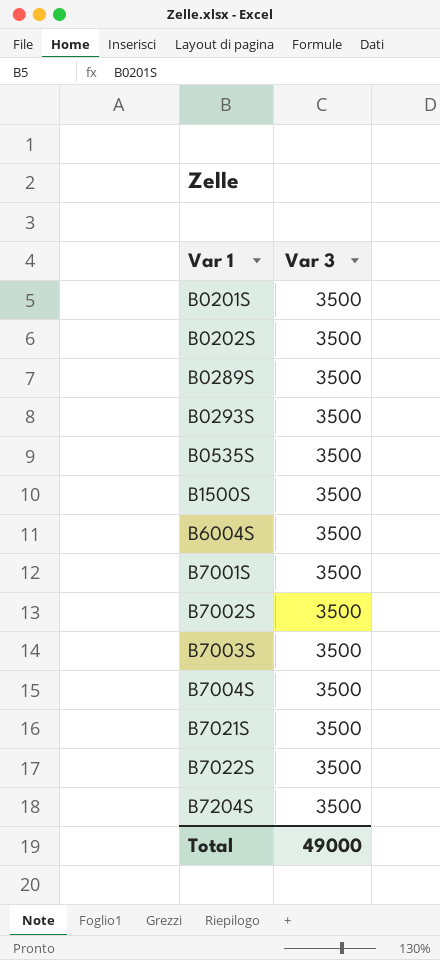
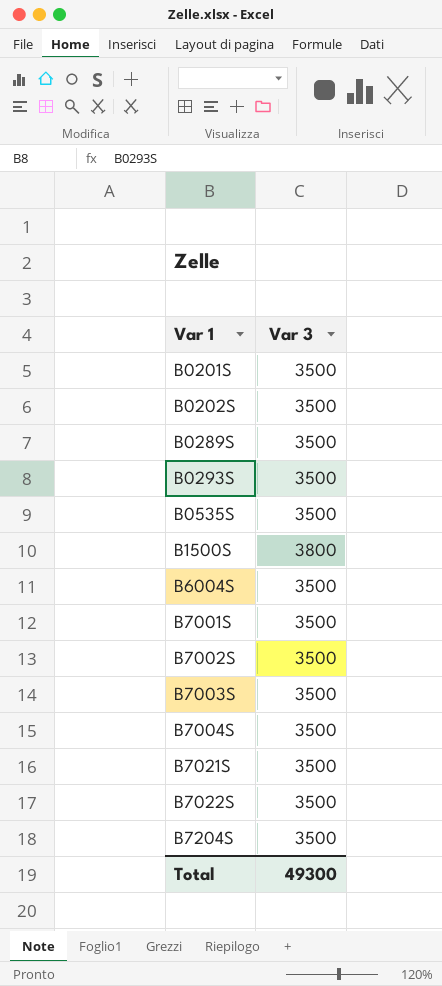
B1500S | Var 3: 3500 -> 3800
Total | Var 3: 49000 -> 49300

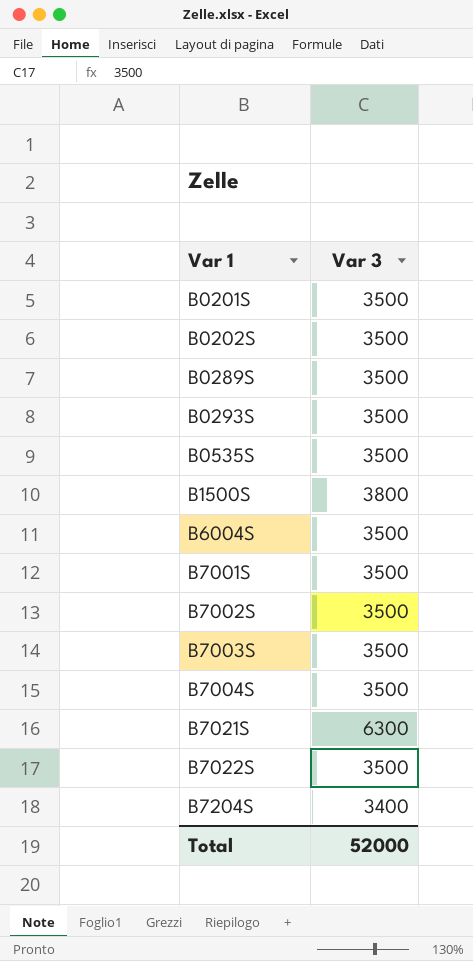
B7021S | Var 3: 3500 -> 6300
B7204S | Var 3: 3500 -> 3400
Total | Var 3: 49300 -> 52000

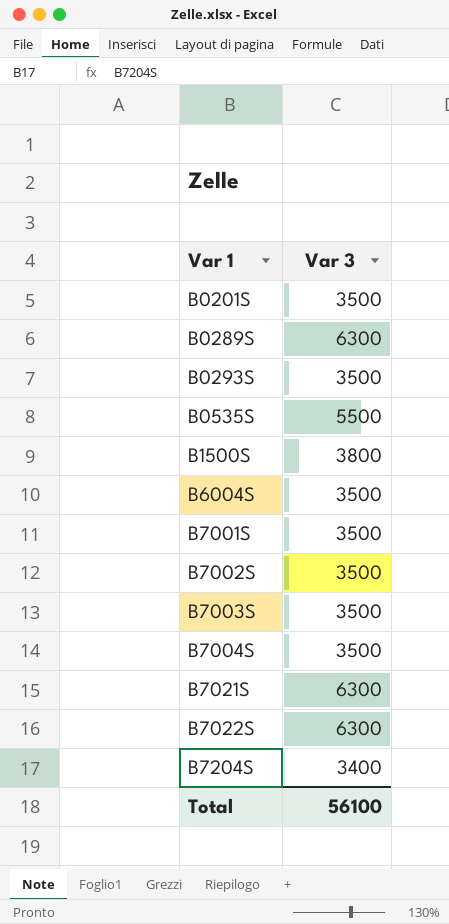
row B0202S: 3500 -> none
B0289S | Var 3: 3500 -> 6300
B0535S | Var 3: 3500 -> 5500
B7022S | Var 3: 3500 -> 6300
Total | Var 3: 52000 -> 56100

